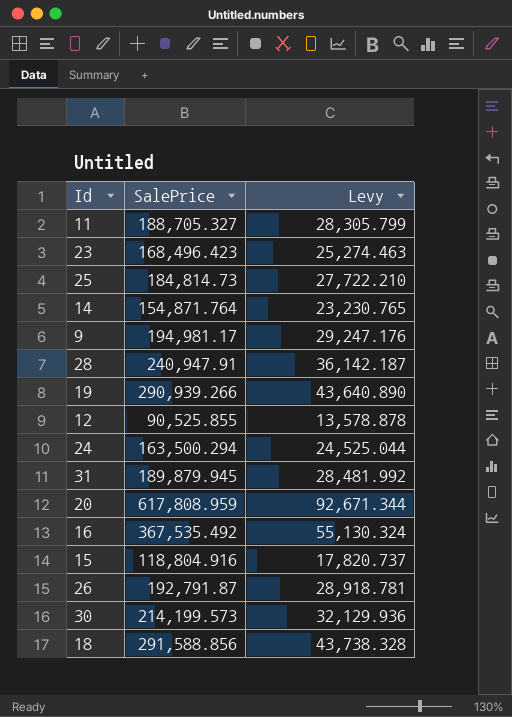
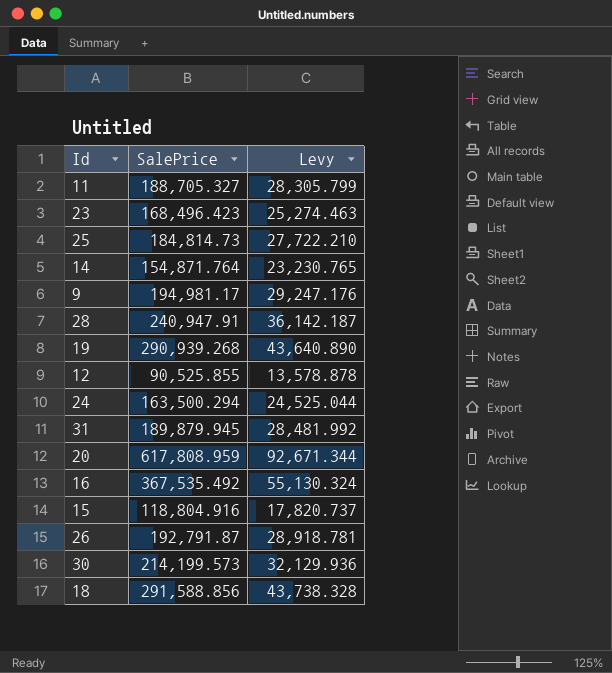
19 | SalePrice: 290,939.266 -> 290,939.268

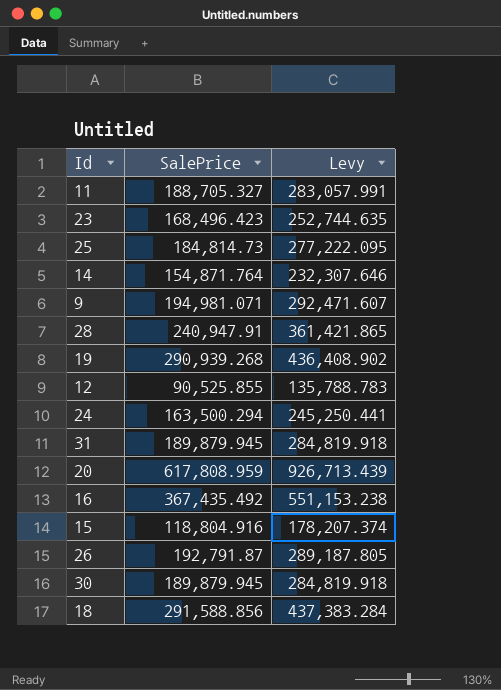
column Levy | formula: [SalePrice] * 0.15 -> [SalePrice] * 1.5
9 | SalePrice: 194,981.17 -> 194,981.071
16 | SalePrice: 367,535.492 -> 367,435.492
30 | SalePrice: 214,199.573 -> 189,879.945

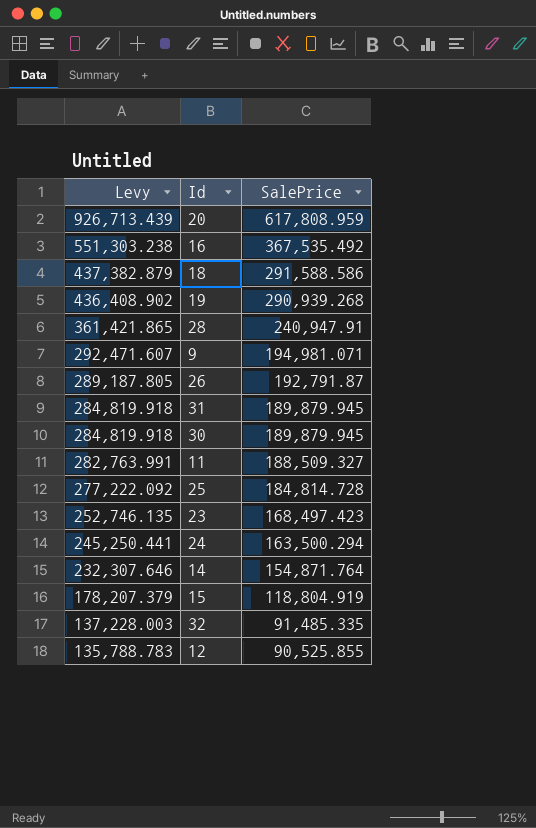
row order: none -> Levy descending
column Levy | position: 3 -> 1
16 | Levy: 551,153.238 -> 551,303.238
16 | SalePrice: 367,435.492 -> 367,535.492
18 | Levy: 437,383.284 -> 437,382.879
18 | SalePrice: 291,588.856 -> 291,588.586
11 | Levy: 283,057.991 -> 282,763.991
11 | SalePrice: 188,705.327 -> 188,509.327
25 | Levy: 277,222.095 -> 277,222.092
25 | SalePrice: 184,814.73 -> 184,814.728
23 | Levy: 252,744.635 -> 252,746.135
23 | SalePrice: 168,496.423 -> 168,497.423
15 | Levy: 178,207.374 -> 178,207.379
15 | SalePrice: 118,804.916 -> 118,804.919
row 32: none -> 137,228.003 | 91,485.335

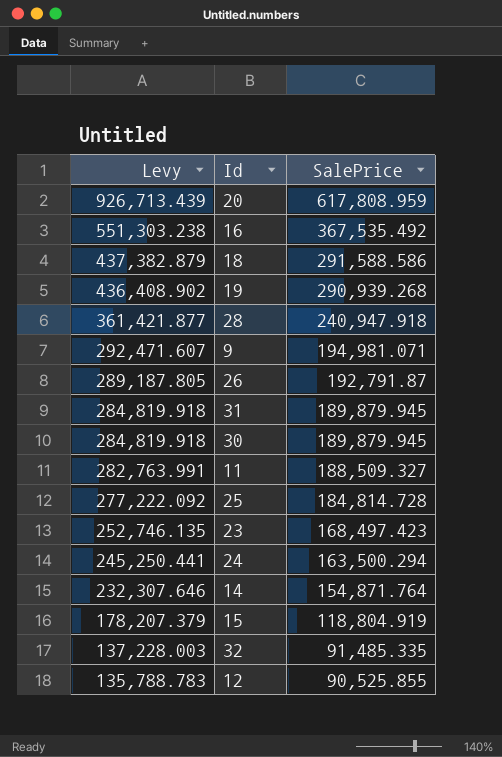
28 | Levy: 361,421.865 -> 361,421.877
28 | SalePrice: 240,947.91 -> 240,947.918

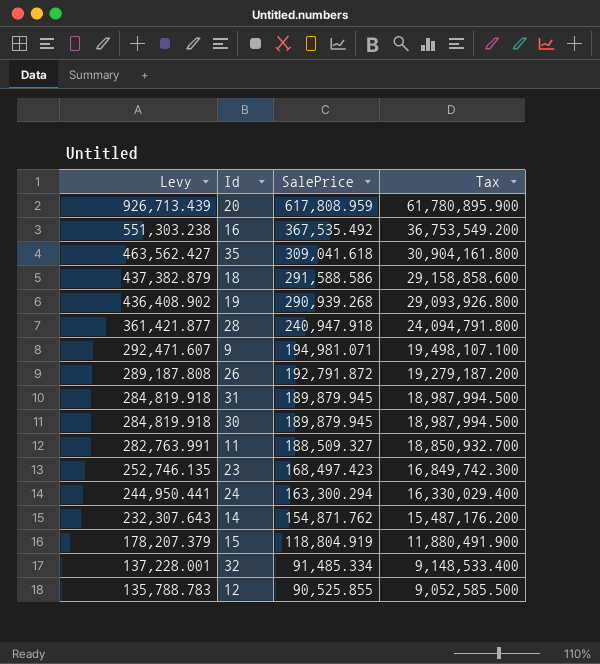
column Tax | formula: none -> [SalePrice] * 100
row 25: 277,222.092 | 184,814.728 -> none
row 35: none -> 463,562.427 | 309,041.618 | 30,904,161.800
26 | Levy: 289,187.805 -> 289,187.808
26 | SalePrice: 192,791.87 -> 192,791.872
24 | Levy: 245,250.441 -> 244,950.441
24 | SalePrice: 163,500.294 -> 163,300.294
14 | Levy: 232,307.646 -> 232,307.643
14 | SalePrice: 154,871.764 -> 154,871.762
32 | Levy: 137,228.003 -> 137,228.001
32 | SalePrice: 91,485.335 -> 91,485.334

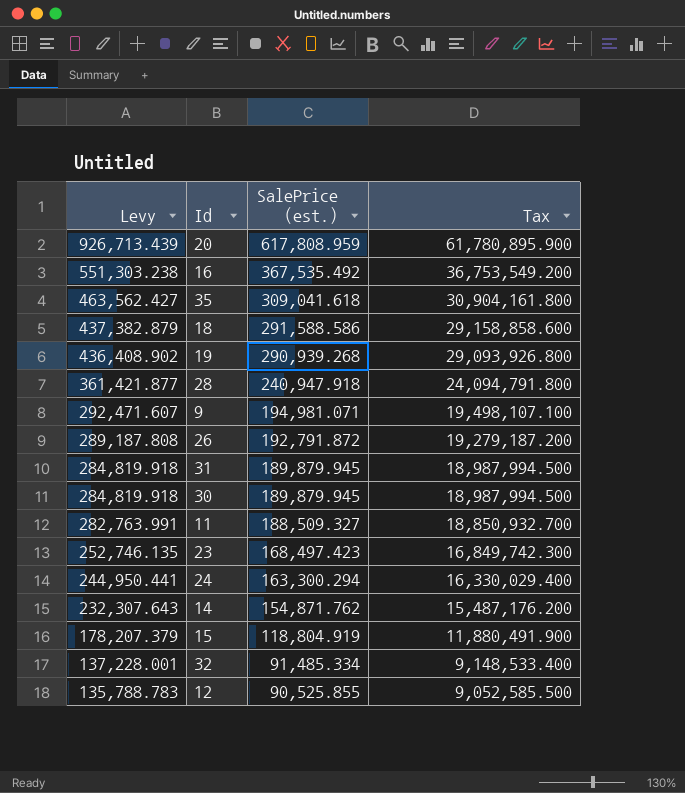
column name: SalePrice -> SalePrice (est.)

